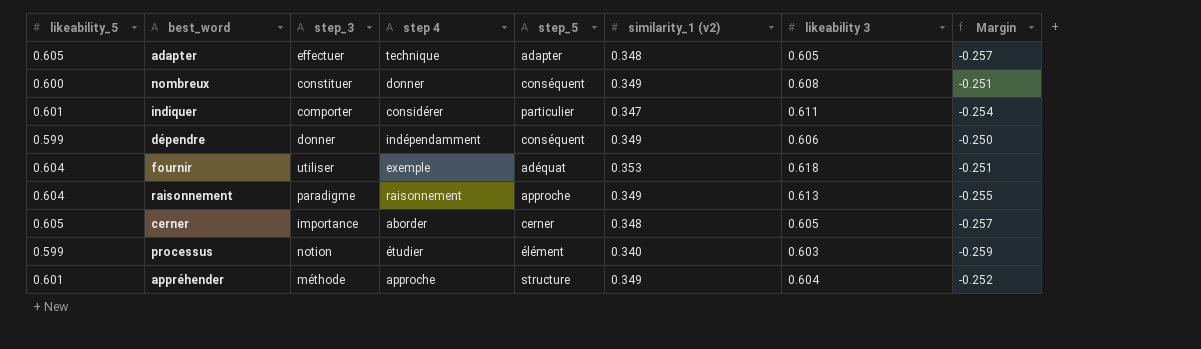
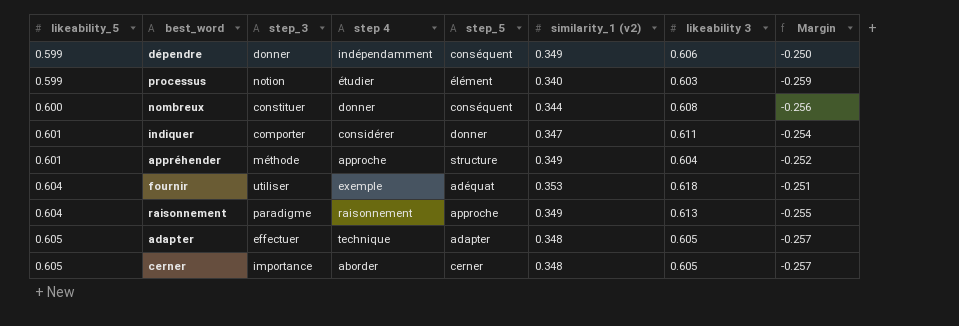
row order: none -> likeability_5 ascending
nombreux | similarity_1 (v2): 0.349 -> 0.344
nombreux | Margin: -0.251 -> -0.256
indiquer | step_5: particulier -> donner

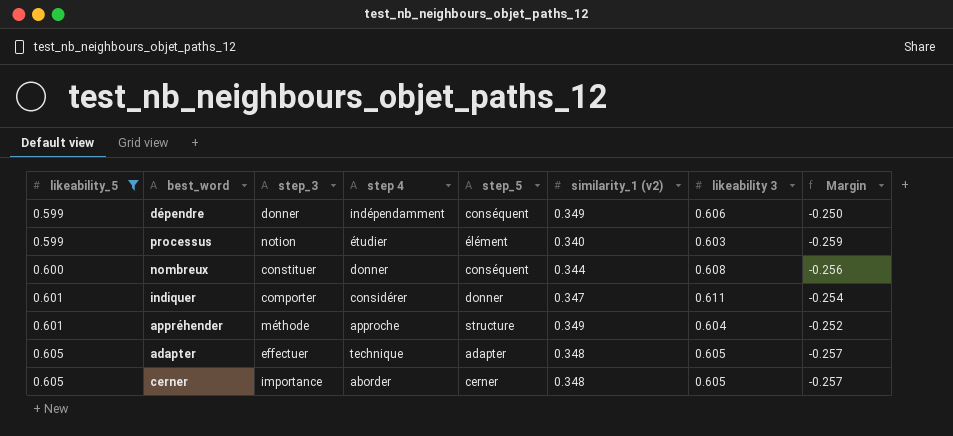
filter: none -> likeability_5 != 0.604

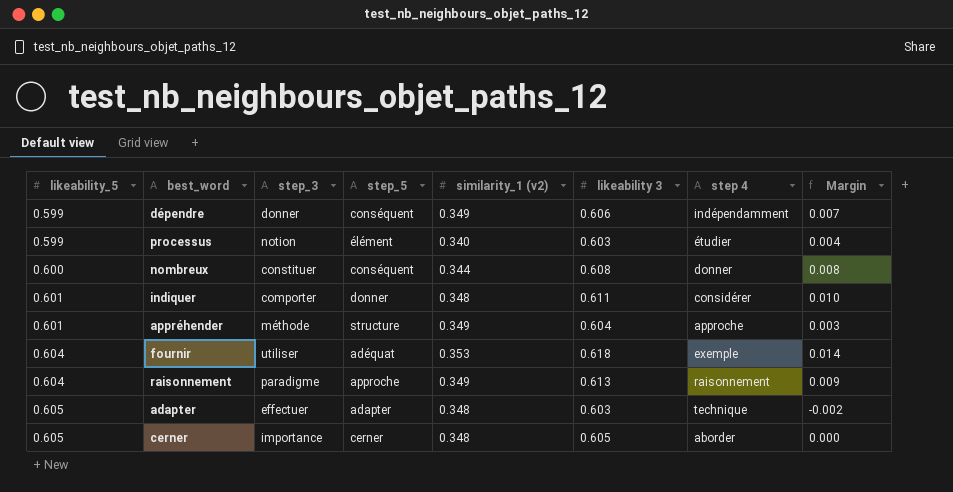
filter: likeability_5 != 0.604 -> none
column step 4 | position: 4 -> 7
column Margin | formula: [similarity_1 (v2)] - [likeability_5] -> [likeability 3] - [likeability_5]
indiquer | similarity_1 (v2): 0.347 -> 0.348
adapter | likeability 3: 0.605 -> 0.603

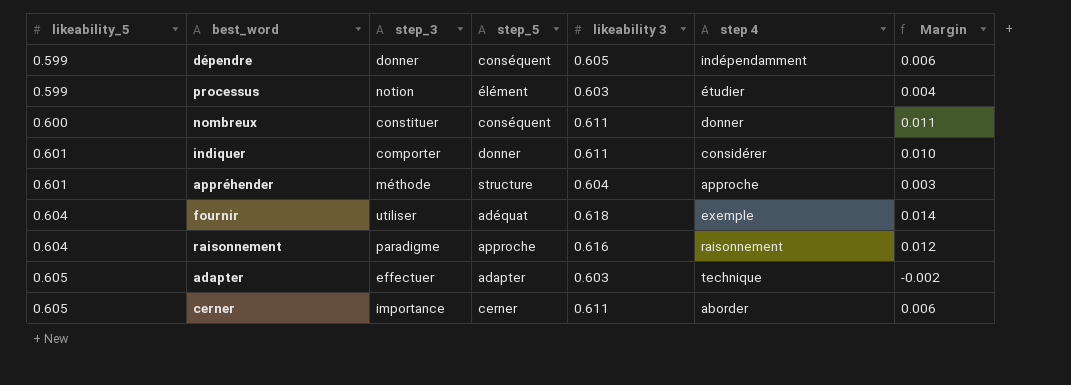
column similarity_1 (v2) | position: 5 -> none
dépendre | likeability 3: 0.606 -> 0.605
dépendre | Margin: 0.007 -> 0.006
nombreux | likeability 3: 0.608 -> 0.611
nombreux | Margin: 0.008 -> 0.011
raisonnement | likeability 3: 0.613 -> 0.616
raisonnement | Margin: 0.009 -> 0.012
cerner | likeability 3: 0.605 -> 0.611
cerner | Margin: 0.000 -> 0.006

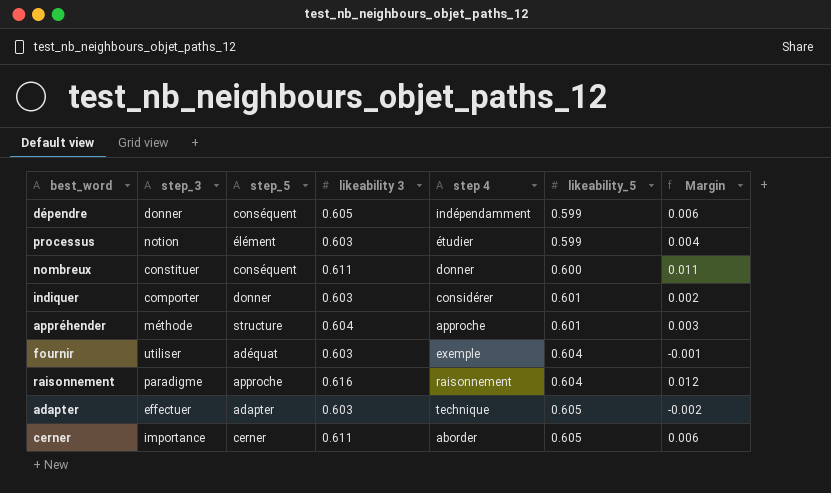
column likeability_5 | position: 1 -> 6
indiquer | likeability 3: 0.611 -> 0.603
indiquer | Margin: 0.010 -> 0.002
fournir | likeability 3: 0.618 -> 0.603
fournir | Margin: 0.014 -> -0.001

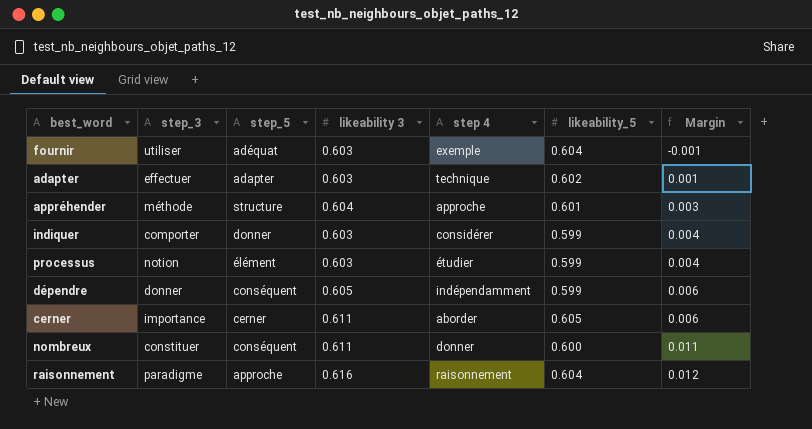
row order: likeability_5 ascending -> Margin ascending
adapter | likeability_5: 0.605 -> 0.602
adapter | Margin: -0.002 -> 0.001
indiquer | likeability_5: 0.601 -> 0.599
indiquer | Margin: 0.002 -> 0.004

